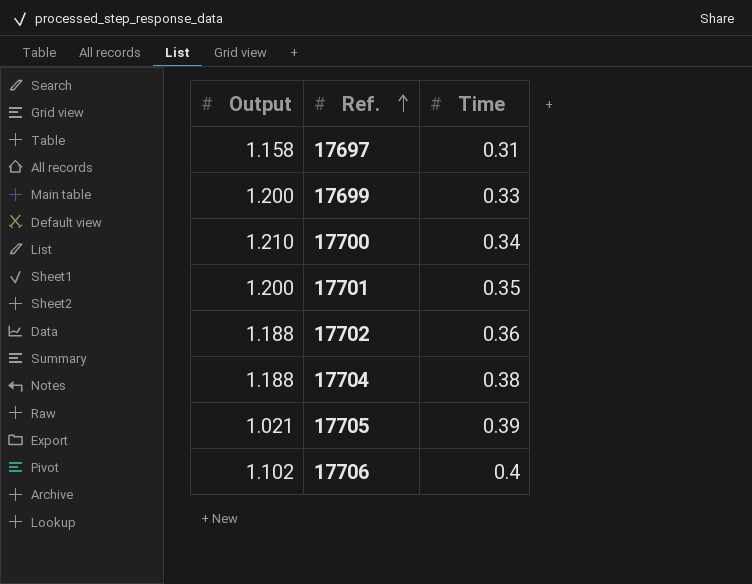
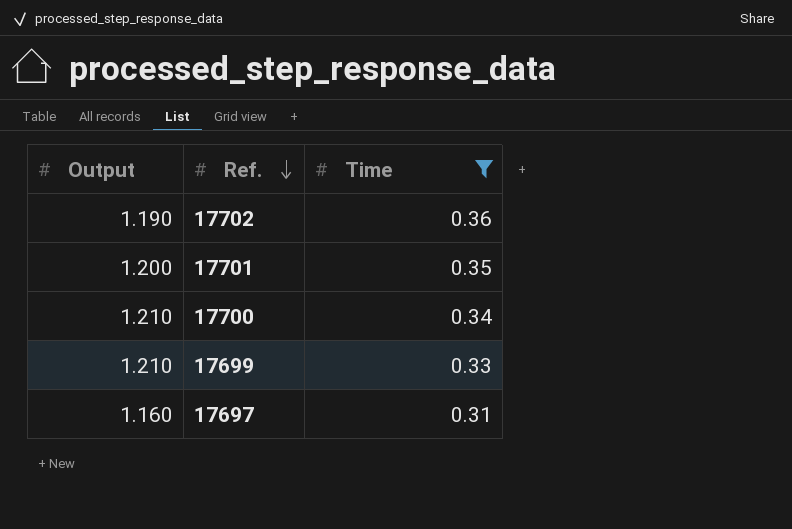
filter: none -> Time <= 0.36
row order: Ref. ascending -> Ref. descending
17702 | Output: 1.188 -> 1.190
17699 | Output: 1.200 -> 1.210
17697 | Output: 1.158 -> 1.160

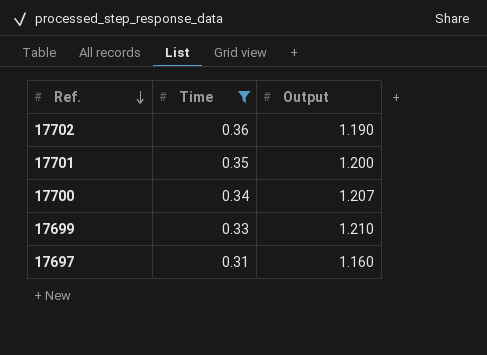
column Output | position: 1 -> 3
17700 | Output: 1.210 -> 1.207

